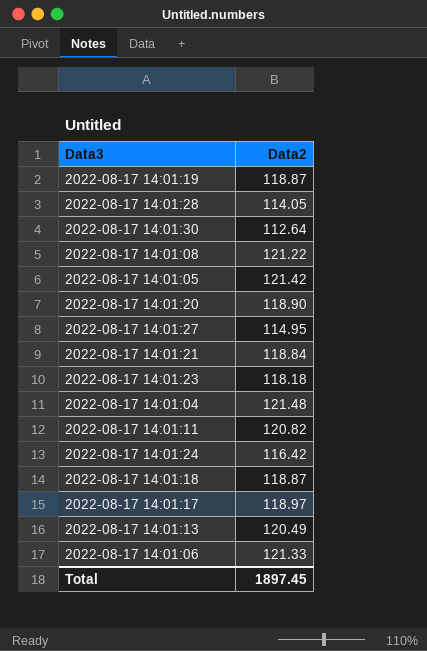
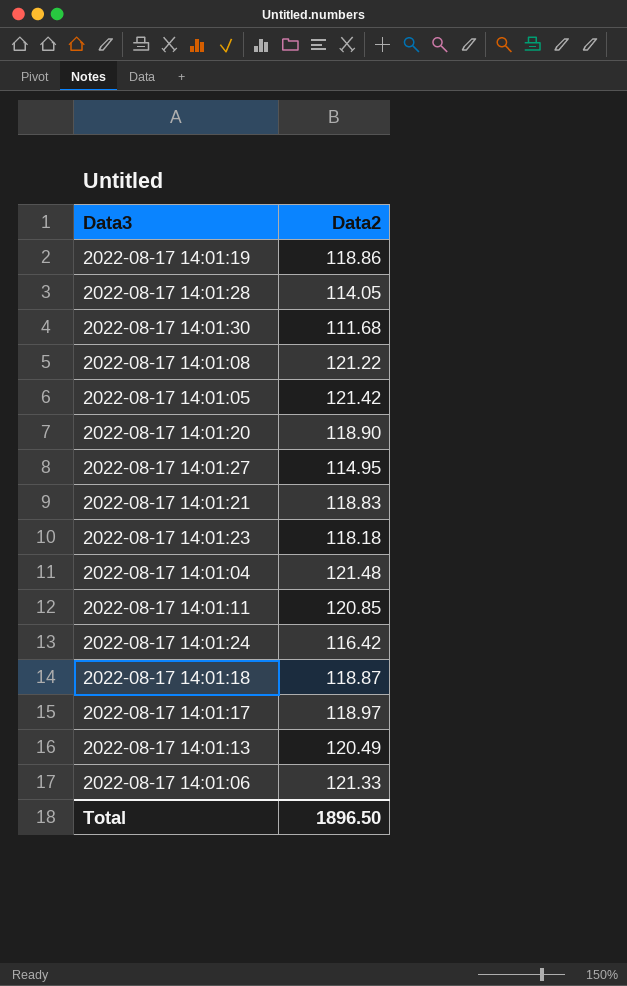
2022-08-17 14:01:19 | Data2: 118.87 -> 118.86
2022-08-17 14:01:30 | Data2: 112.64 -> 111.68
2022-08-17 14:01:21 | Data2: 118.84 -> 118.83
2022-08-17 14:01:11 | Data2: 120.82 -> 120.85
Total | Data2: 1897.45 -> 1896.50

